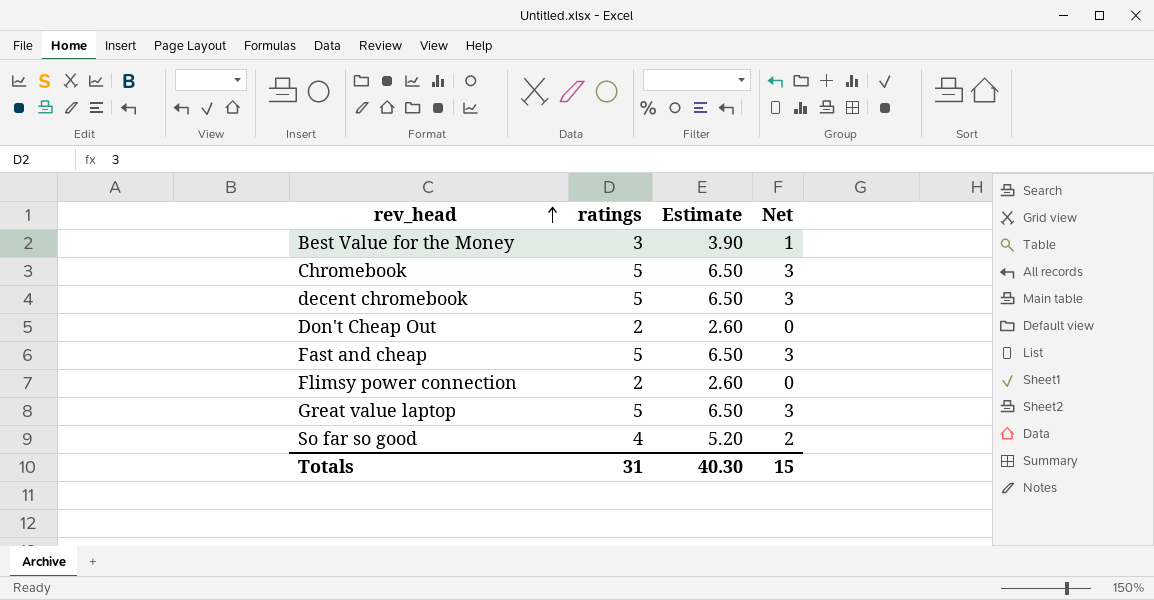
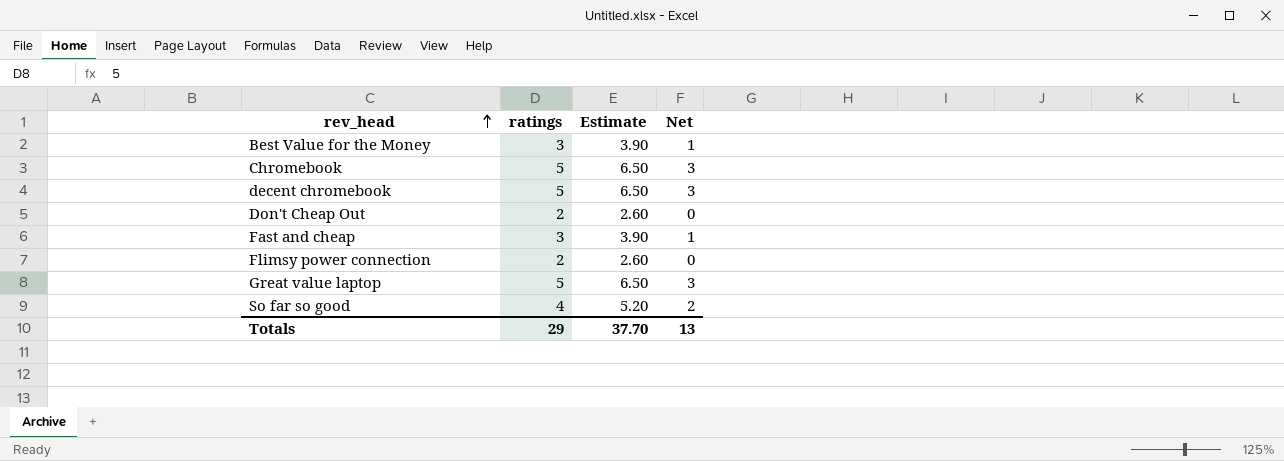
Fast and cheap | ratings: 5 -> 3
Fast and cheap | Estimate: 6.50 -> 3.90
Fast and cheap | Net: 3 -> 1
Totals | ratings: 31 -> 29
Totals | Estimate: 40.30 -> 37.70
Totals | Net: 15 -> 13

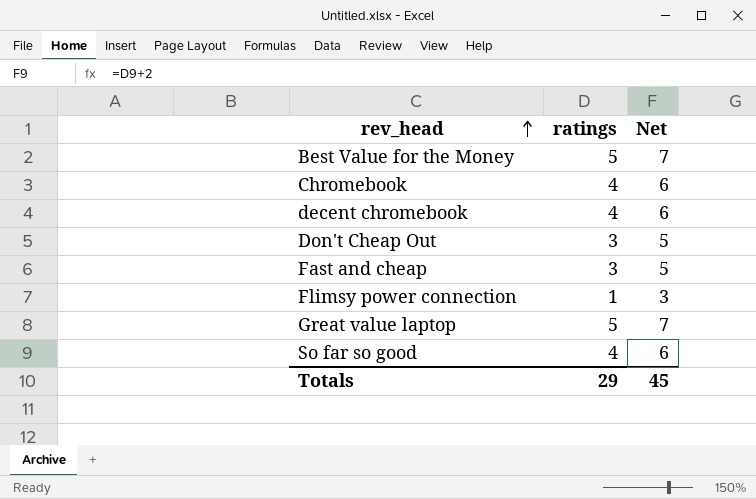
column Estimate | formula: [ratings] * 1.3 -> none
column Net | formula: [ratings] - 2 -> [ratings] + 2
Best Value for the Money | ratings: 3 -> 5
Chromebook | ratings: 5 -> 4
decent chromebook | ratings: 5 -> 4
Don't Cheap Out | ratings: 2 -> 3
Flimsy power connection | ratings: 2 -> 1
Totals | Net: 13 -> 45

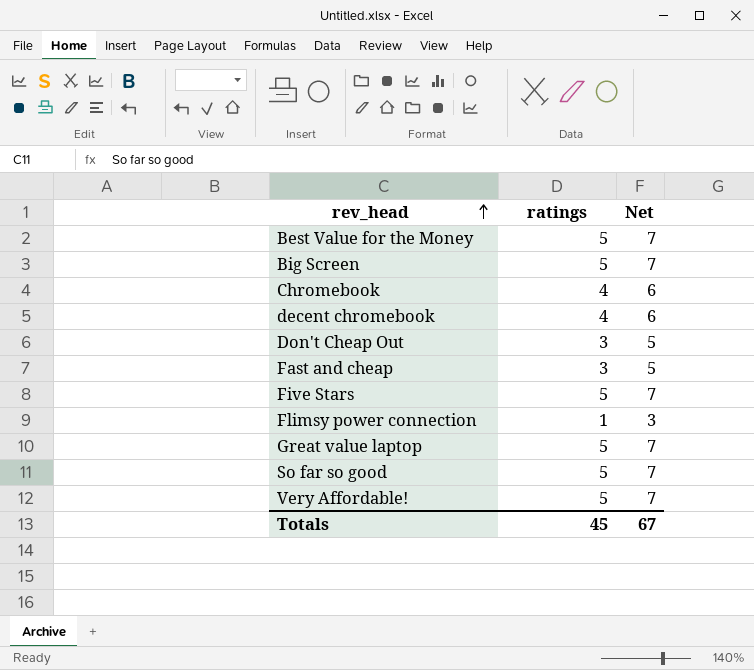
row Big Screen: none -> 5 | 7
row Five Stars: none -> 5 | 7
So far so good | ratings: 4 -> 5
So far so good | Net: 6 -> 7
row Very Affordable!: none -> 5 | 7
Totals | ratings: 29 -> 45
Totals | Net: 45 -> 67

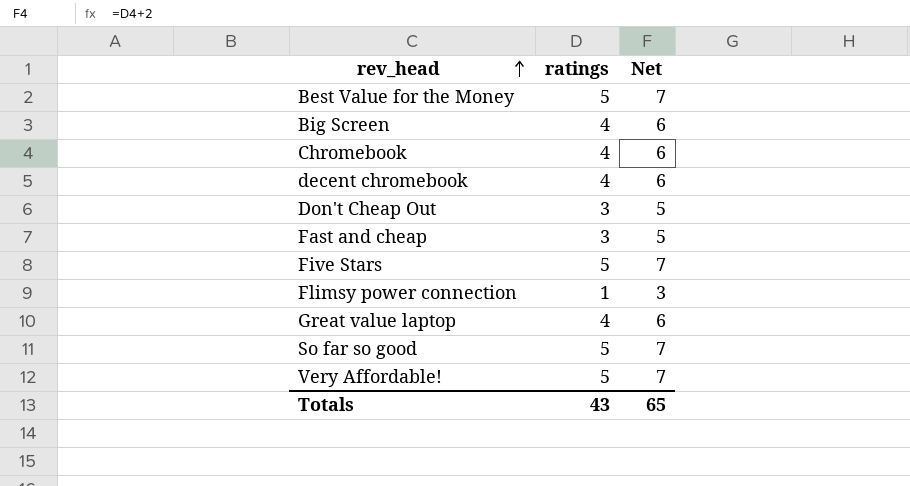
Big Screen | ratings: 5 -> 4
Big Screen | Net: 7 -> 6
Great value laptop | ratings: 5 -> 4
Great value laptop | Net: 7 -> 6
Totals | ratings: 45 -> 43
Totals | Net: 67 -> 65

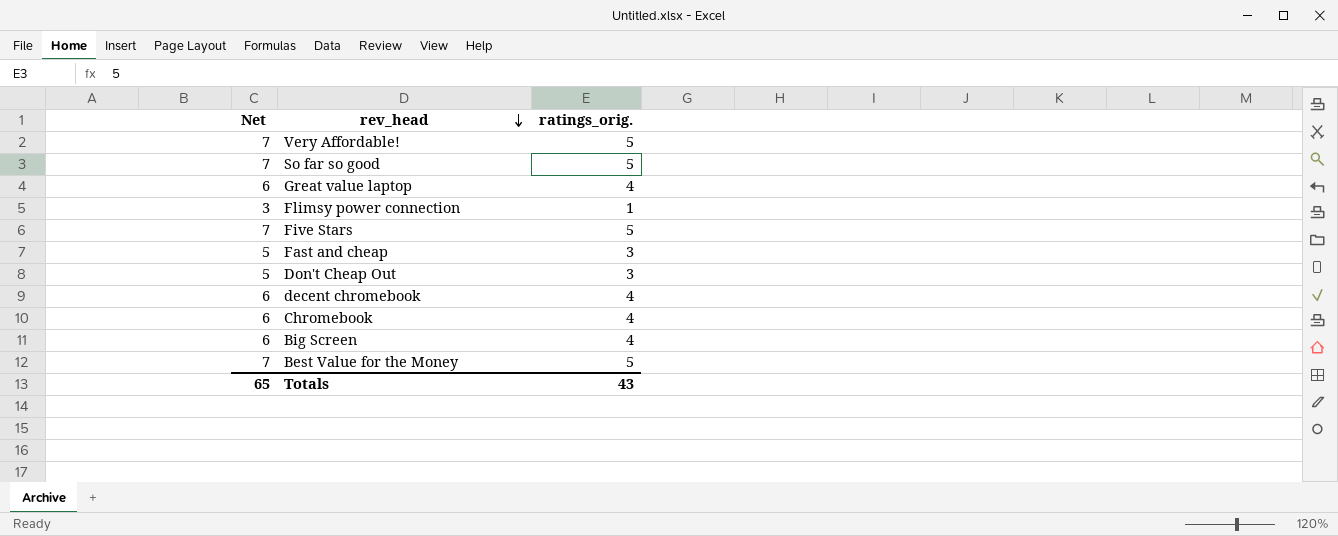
row order: rev_head ascending -> rev_head descending
column Net | position: 3 -> 1
column name: ratings -> ratings_orig.

